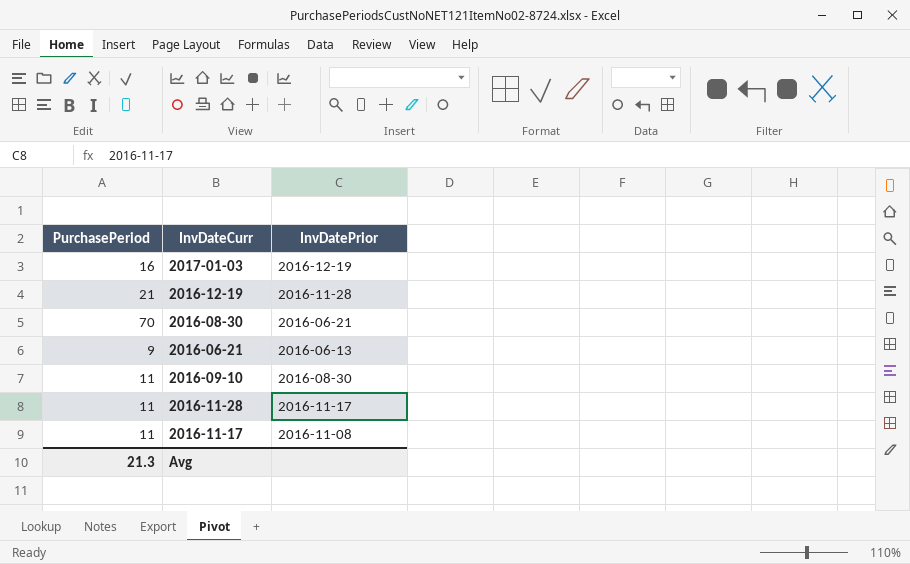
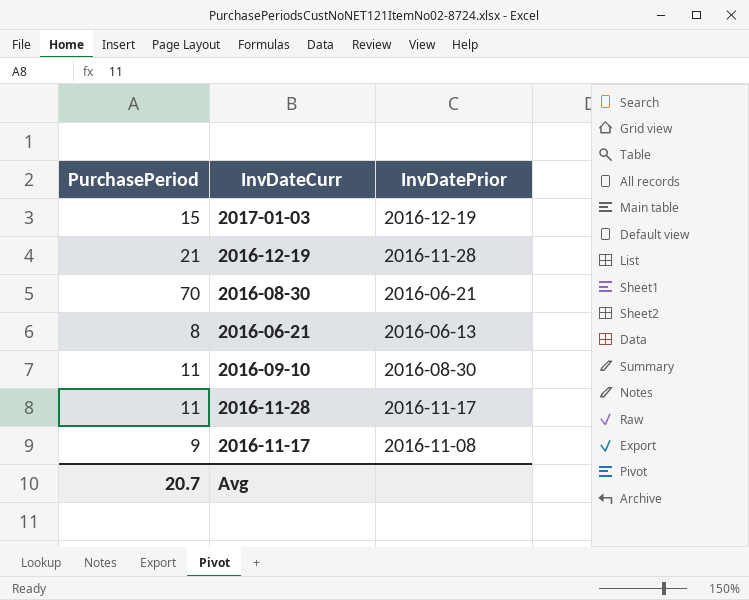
2017-01-03 | PurchasePeriod: 16 -> 15
2016-06-21 | PurchasePeriod: 9 -> 8
2016-11-17 | PurchasePeriod: 11 -> 9
Avg | PurchasePeriod: 21.3 -> 20.7

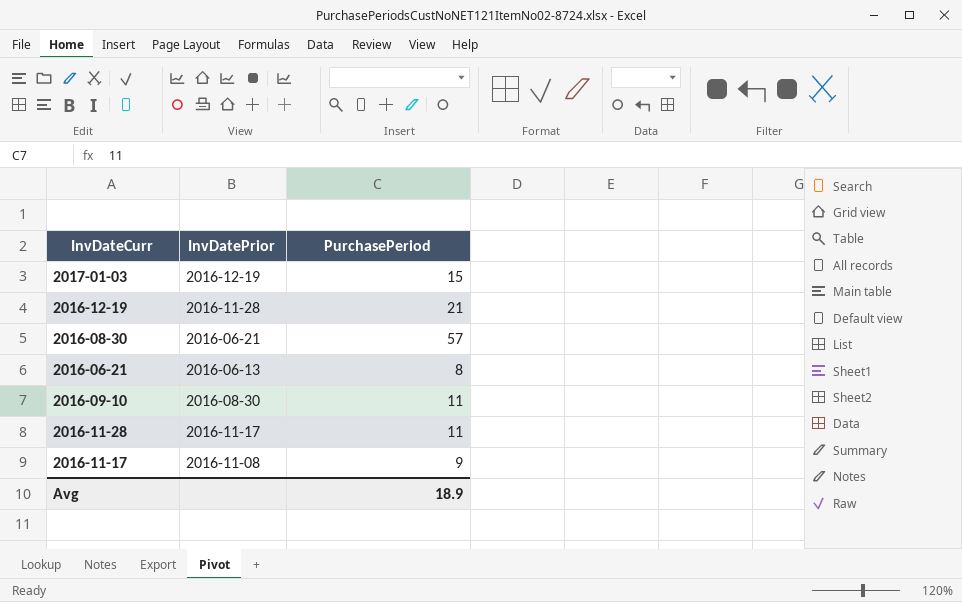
column PurchasePeriod | position: 1 -> 3
2016-08-30 | PurchasePeriod: 70 -> 57
Avg | PurchasePeriod: 20.7 -> 18.9

